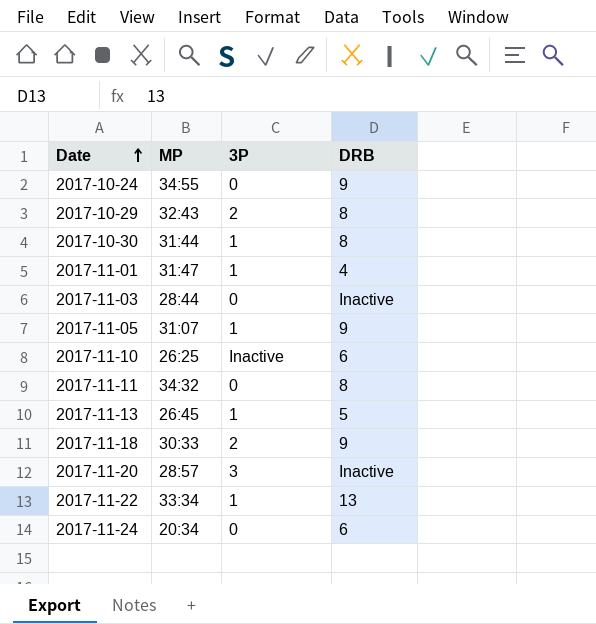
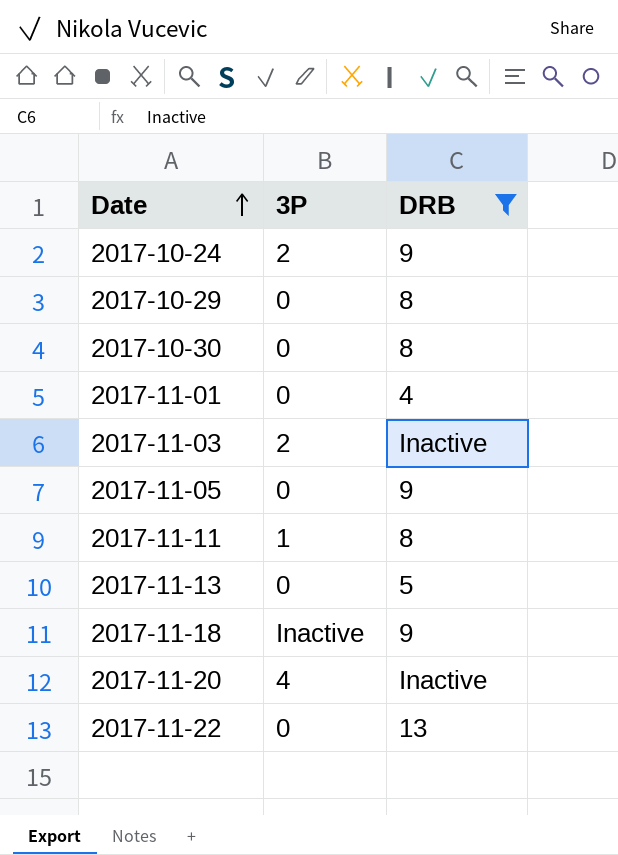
filter: none -> DRB != 6
column MP | position: 2 -> none
2017-10-24 | 3P: 0 -> 2
2017-10-29 | 3P: 2 -> 0
2017-10-30 | 3P: 1 -> 0
2017-11-01 | 3P: 1 -> 0
2017-11-03 | 3P: 0 -> 2
2017-11-05 | 3P: 1 -> 0
2017-11-11 | 3P: 0 -> 1
2017-11-13 | 3P: 1 -> 0
2017-11-18 | 3P: 2 -> Inactive
2017-11-20 | 3P: 3 -> 4
2017-11-22 | 3P: 1 -> 0

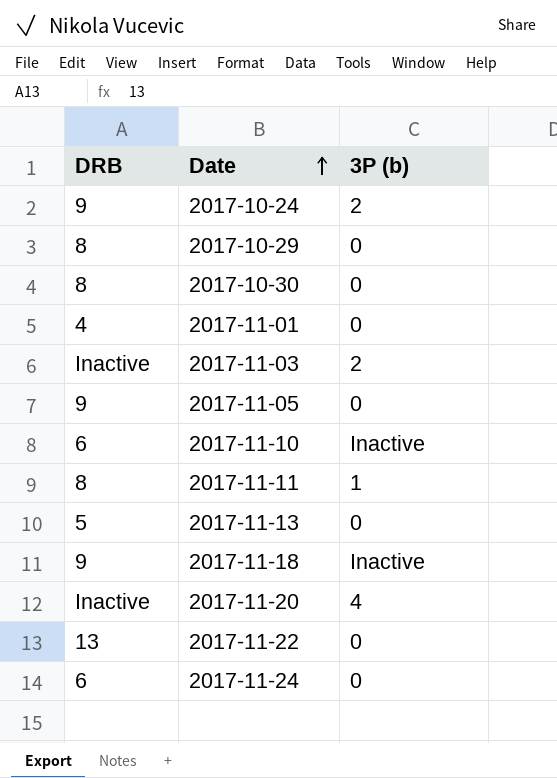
filter: DRB != 6 -> none
column DRB | position: 3 -> 1
column name: 3P -> 3P (b)

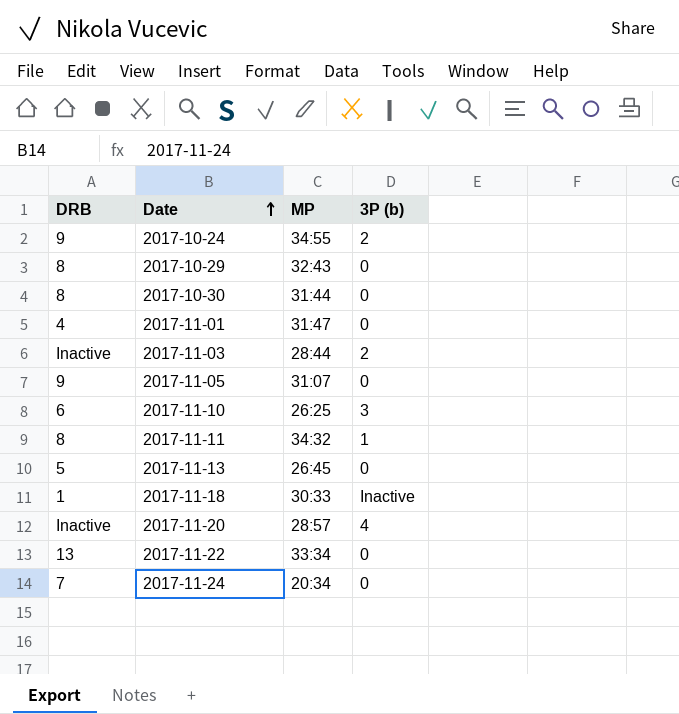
column MP | position: none -> 3
2017-11-10 | 3P (b): Inactive -> 3
2017-11-18 | DRB: 9 -> 1
2017-11-24 | DRB: 6 -> 7

